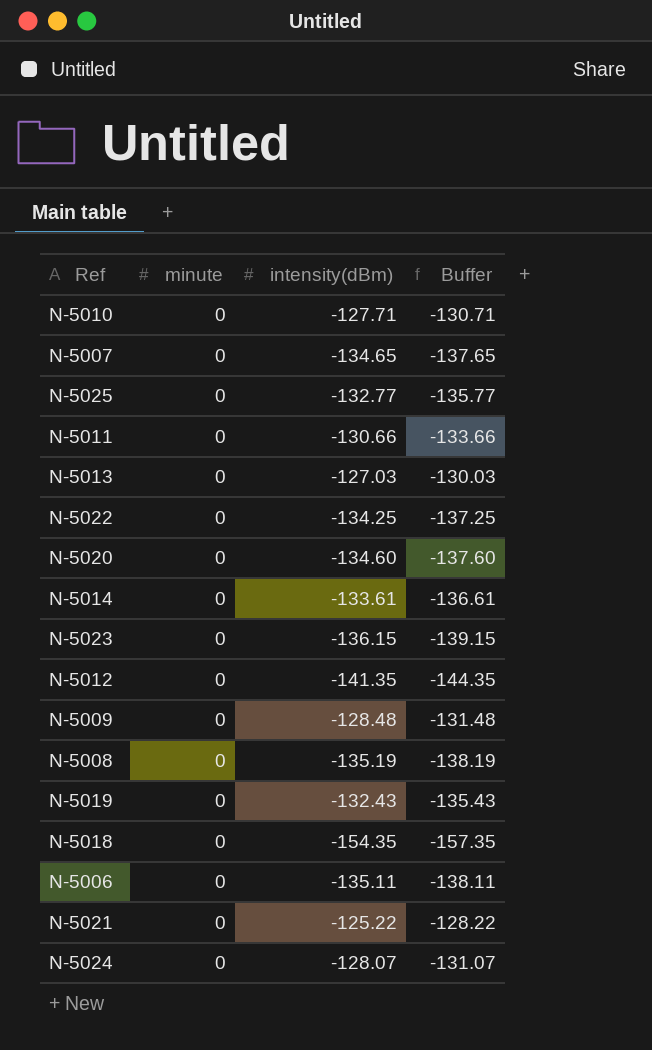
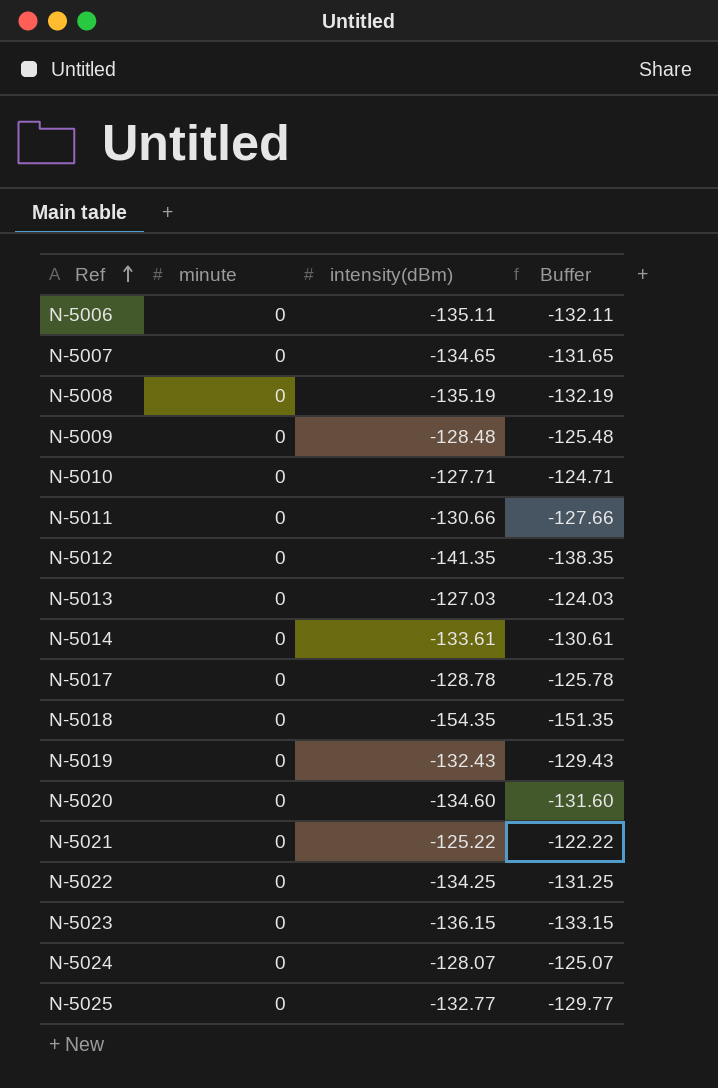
row order: none -> Ref ascending
column Buffer | formula: [intensity(dBm)] - 3 -> [intensity(dBm)] + 3
row N-5017: none -> 0 | -128.78 | -125.78

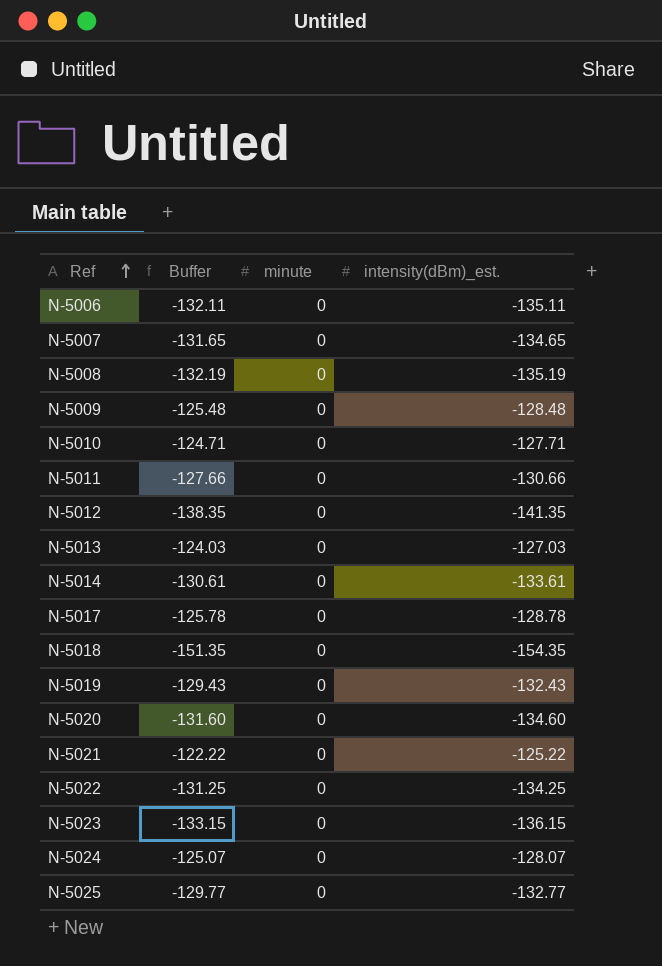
column Buffer | position: 4 -> 2
column name: intensity(dBm) -> intensity(dBm)_est.

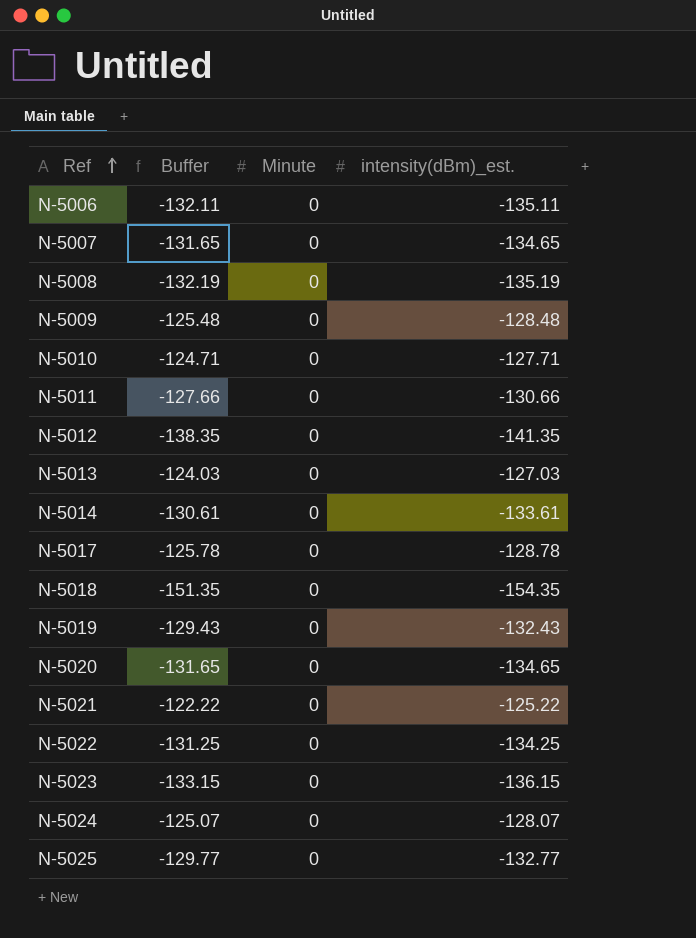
column name: minute -> Minute
N-5020 | Buffer: -131.60 -> -131.65
N-5020 | intensity(dBm)_est.: -134.60 -> -134.65

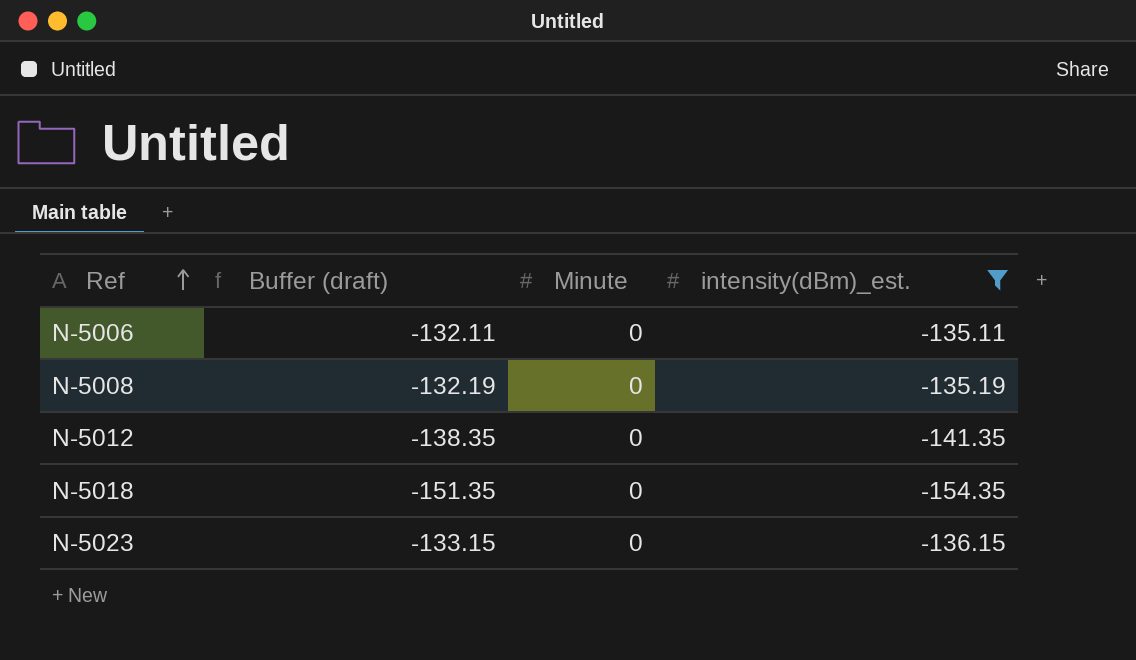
filter: none -> intensity(dBm)_est. <= -135.11
column name: Buffer -> Buffer (draft)

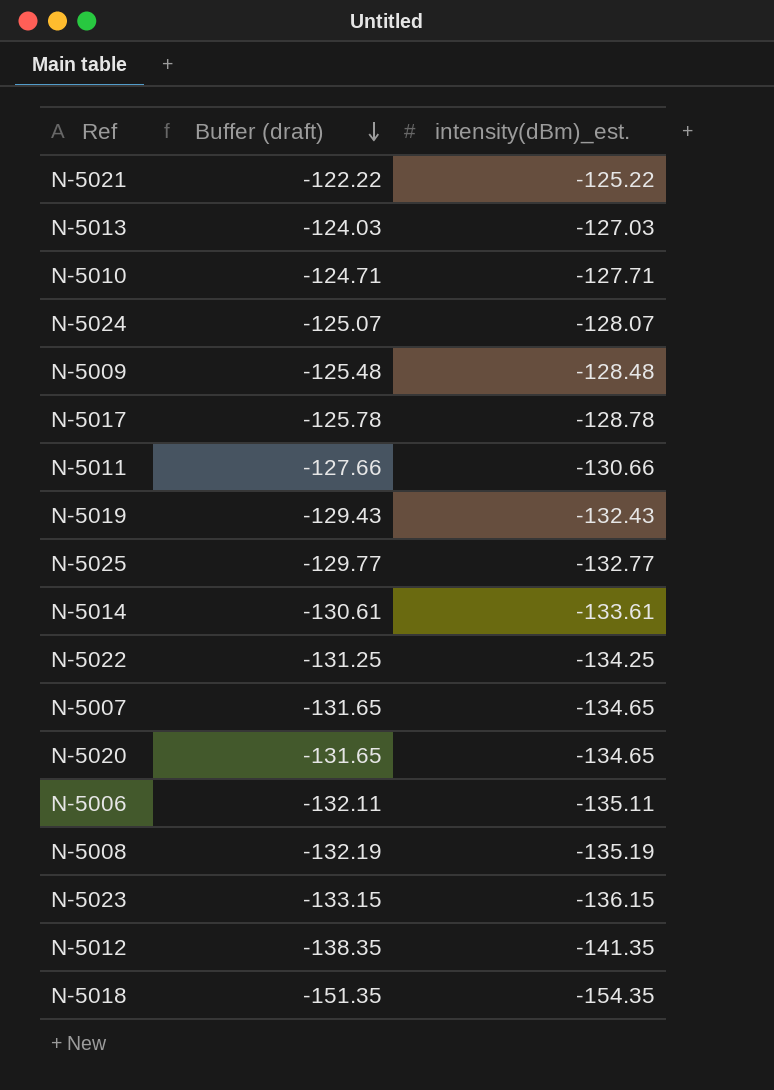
filter: intensity(dBm)_est. <= -135.11 -> none
row order: Ref ascending -> Buffer (draft) descending
column Minute | position: 3 -> none

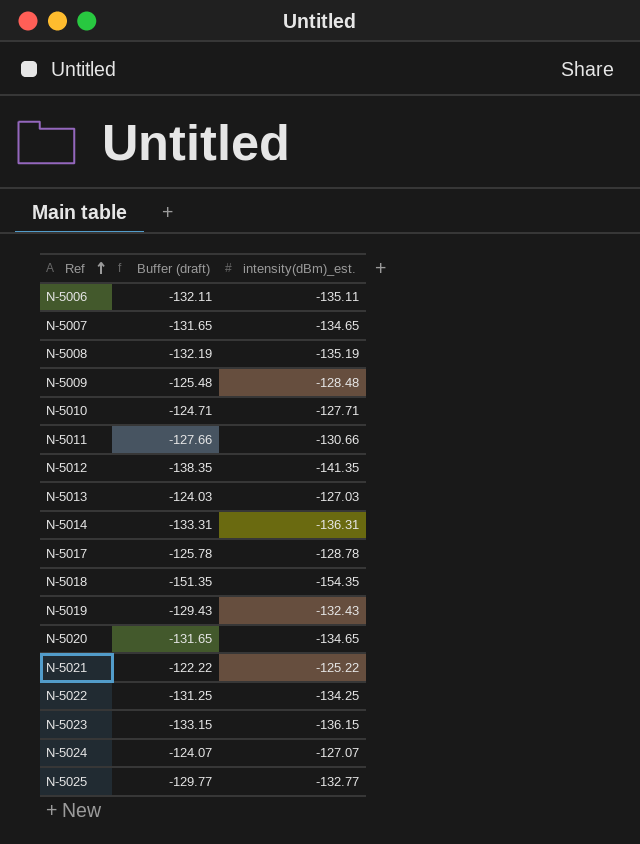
row order: Buffer (draft) descending -> Ref ascending
N-5014 | Buffer (draft): -130.61 -> -133.31
N-5014 | intensity(dBm)_est.: -133.61 -> -136.31
N-5024 | Buffer (draft): -125.07 -> -124.07
N-5024 | intensity(dBm)_est.: -128.07 -> -127.07

